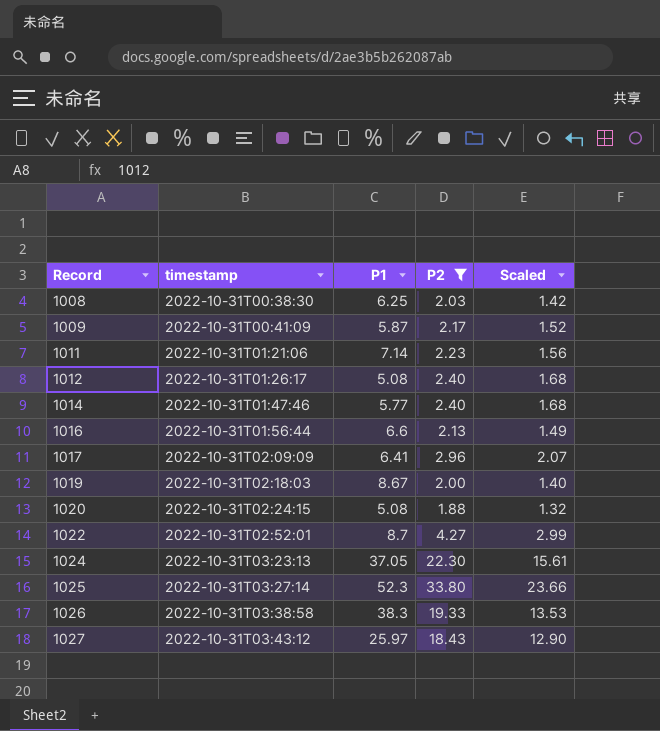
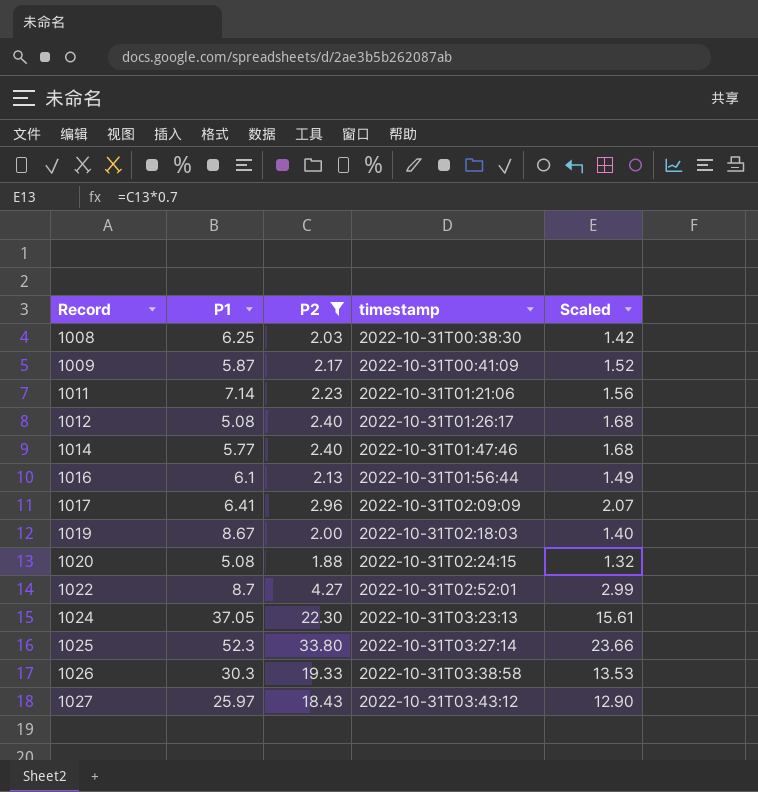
column timestamp | position: 2 -> 4
1016 | P1: 6.6 -> 6.1
1026 | P1: 38.3 -> 30.3

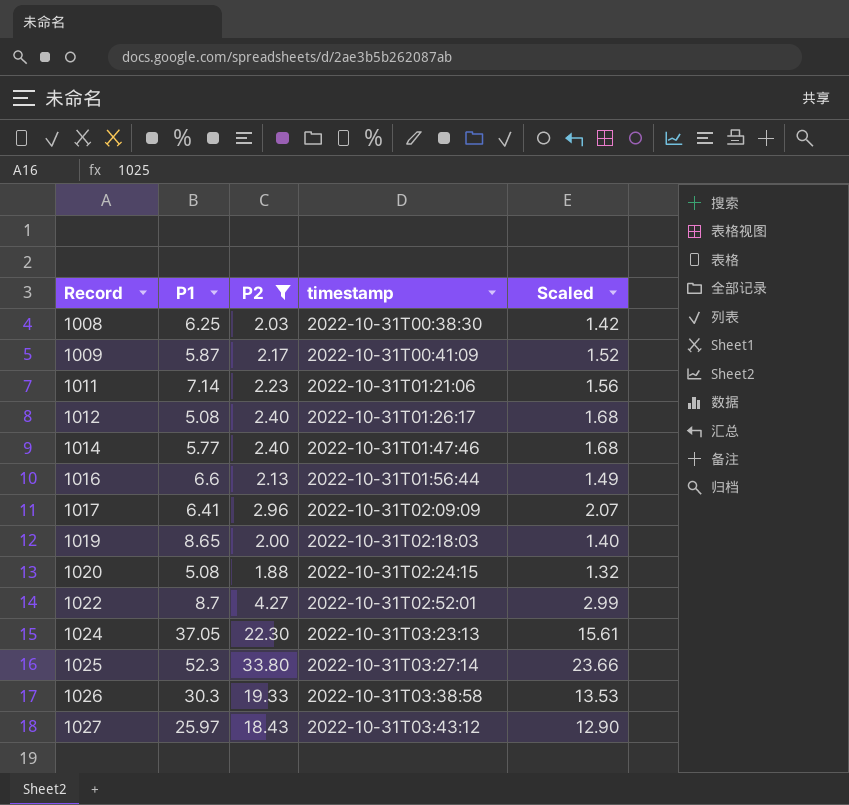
1016 | P1: 6.1 -> 6.6
1019 | P1: 8.67 -> 8.65

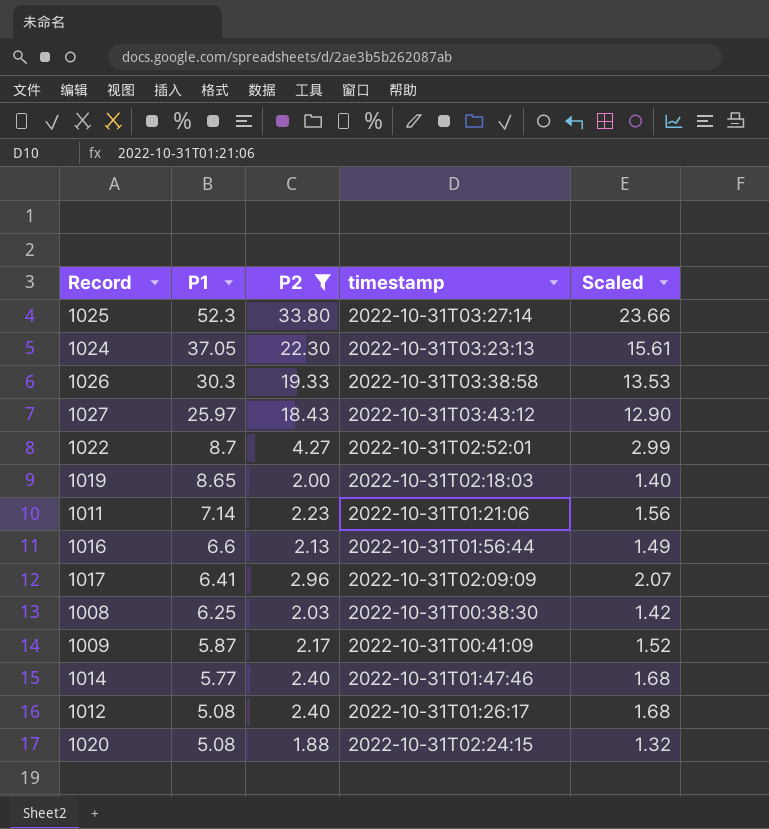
row order: Record ascending -> P1 descending

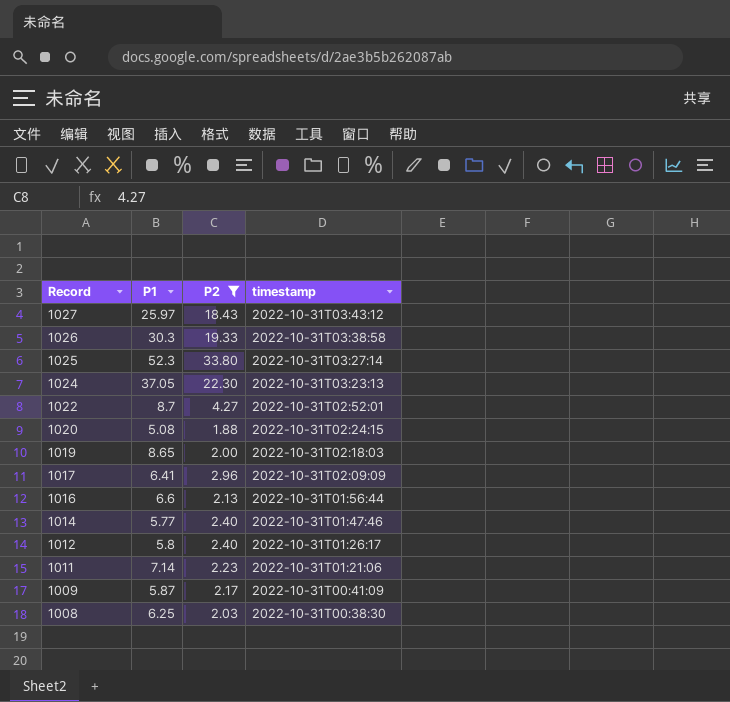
row order: P1 descending -> Record descending
column Scaled | formula: [P2] * 0.7 -> none
1012 | P1: 5.08 -> 5.8

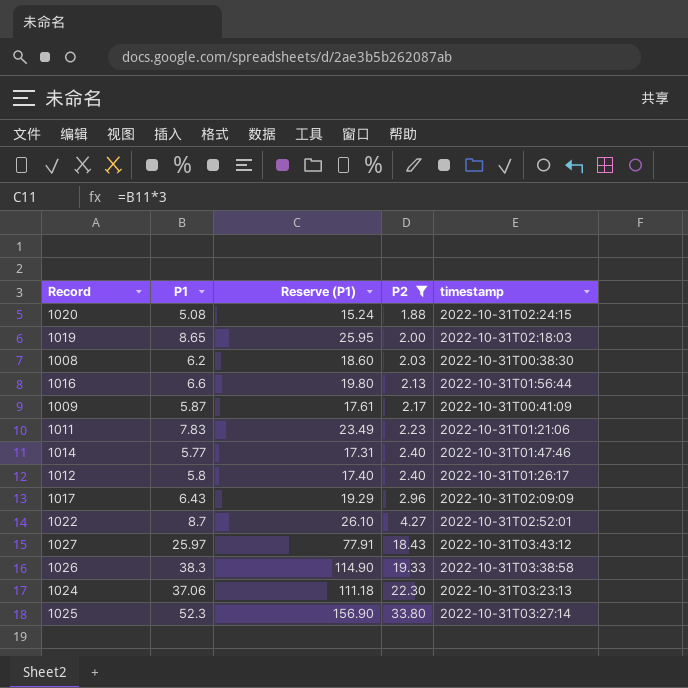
row order: Record descending -> P2 ascending
column Reserve (P1) | formula: none -> [P1] * 3
1008 | P1: 6.25 -> 6.2
1011 | P1: 7.14 -> 7.83
1017 | P1: 6.41 -> 6.43
1026 | P1: 30.3 -> 38.3
1024 | P1: 37.05 -> 37.06

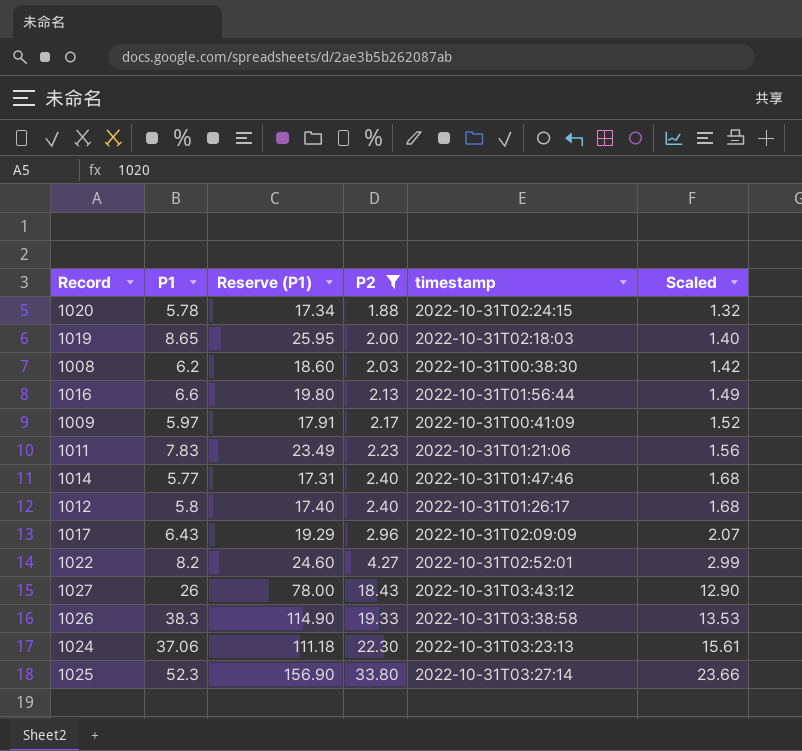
column Scaled | formula: none -> [P2] * 0.7
1020 | P1: 5.08 -> 5.78
1020 | Reserve (P1): 15.24 -> 17.34
1009 | P1: 5.87 -> 5.97
1009 | Reserve (P1): 17.61 -> 17.91
1022 | P1: 8.7 -> 8.2
1022 | Reserve (P1): 26.10 -> 24.60
1027 | P1: 25.97 -> 26
1027 | Reserve (P1): 77.91 -> 78.00

